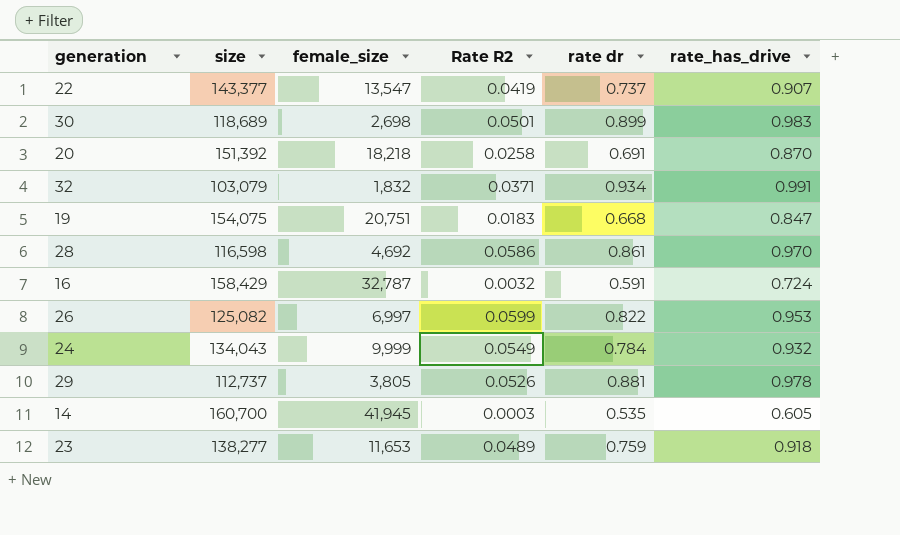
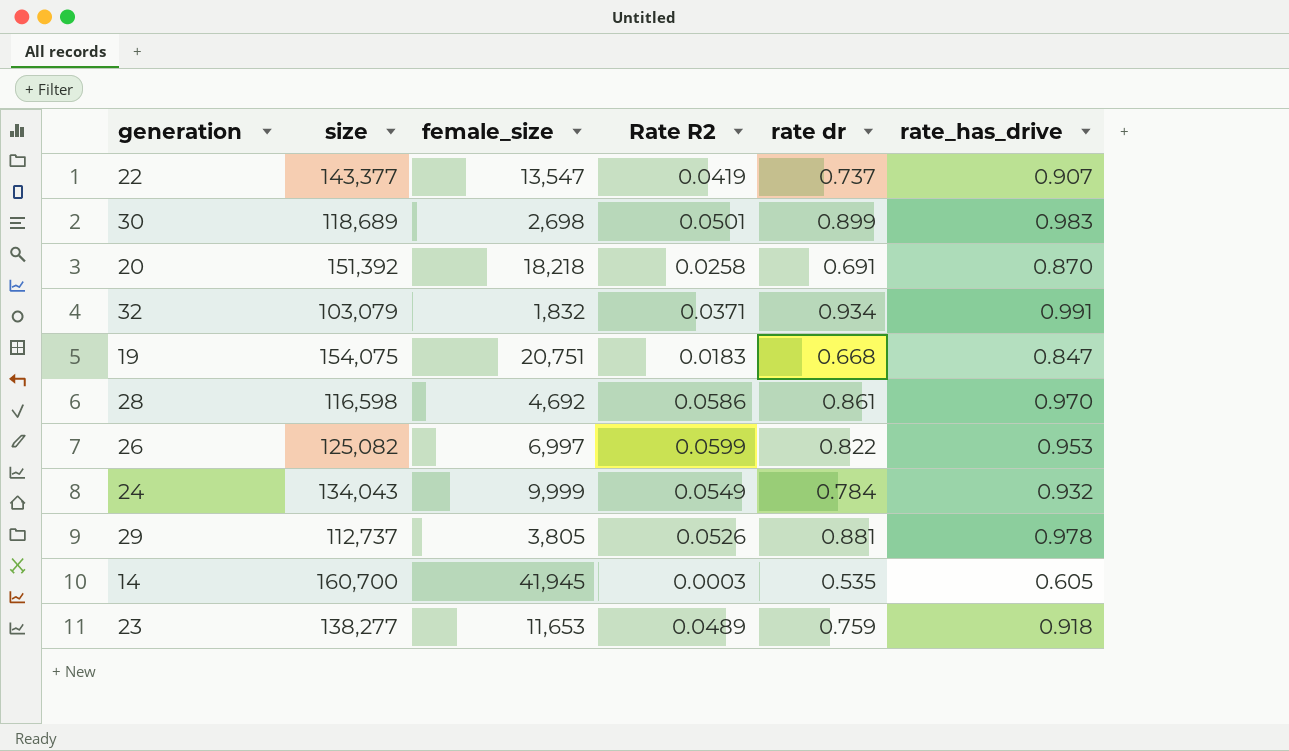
row 16: 158,429 | 32,787 | 0.0032 | 0.591 | 0.724 -> none

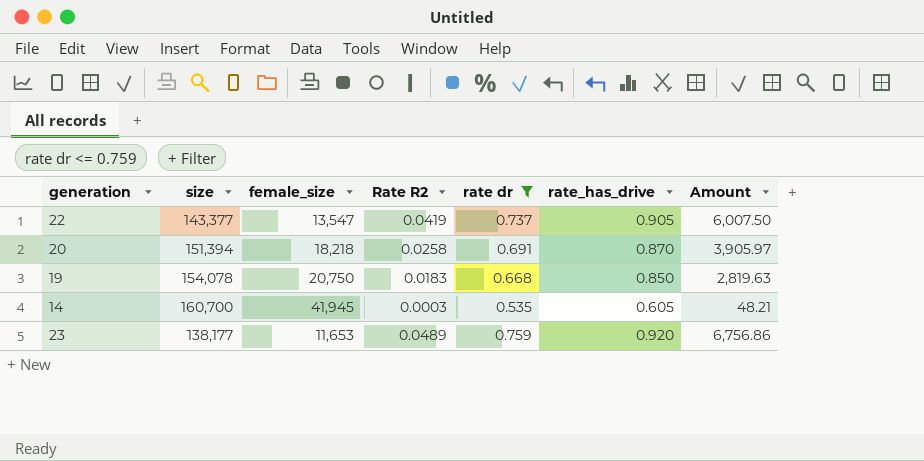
filter: none -> rate dr <= 0.759
column Amount | formula: none -> [size] * [Rate R2]
22 | rate_has_drive: 0.907 -> 0.905
20 | size: 151,392 -> 151,394
19 | size: 154,075 -> 154,078
19 | female_size: 20,751 -> 20,750
19 | rate_has_drive: 0.847 -> 0.850
23 | size: 138,277 -> 138,177
23 | rate_has_drive: 0.918 -> 0.920

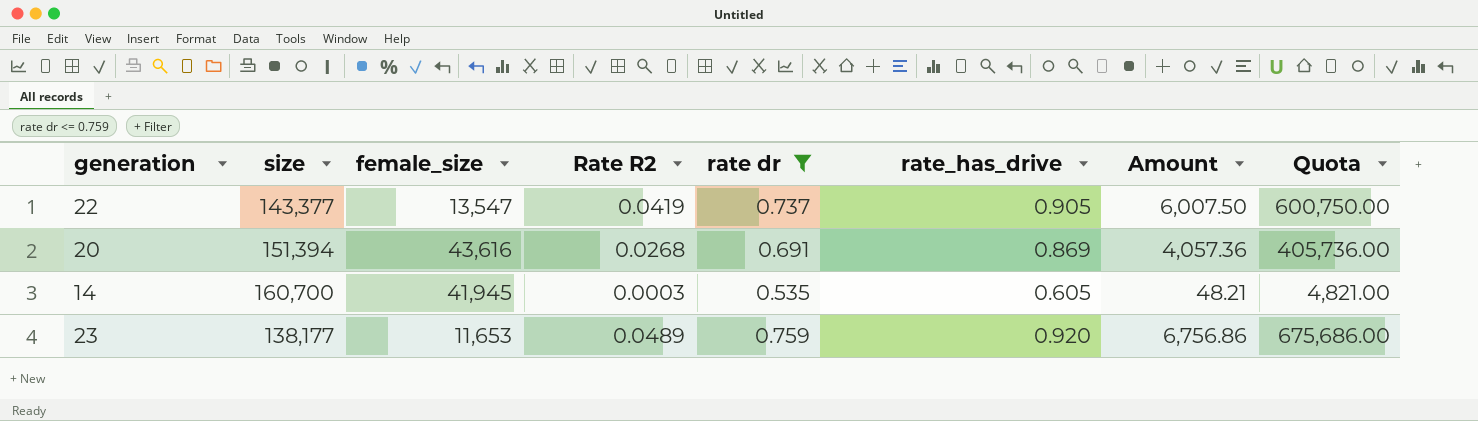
column Quota | formula: none -> [Amount] * 100
row 19: 154,078 | 20,750 | 0.0183 | 0.668 | 0.850 | 2,819.63 -> none
20 | female_size: 18,218 -> 43,616
20 | Rate R2: 0.0258 -> 0.0268
20 | rate_has_drive: 0.870 -> 0.869
20 | Amount: 3,905.97 -> 4,057.36

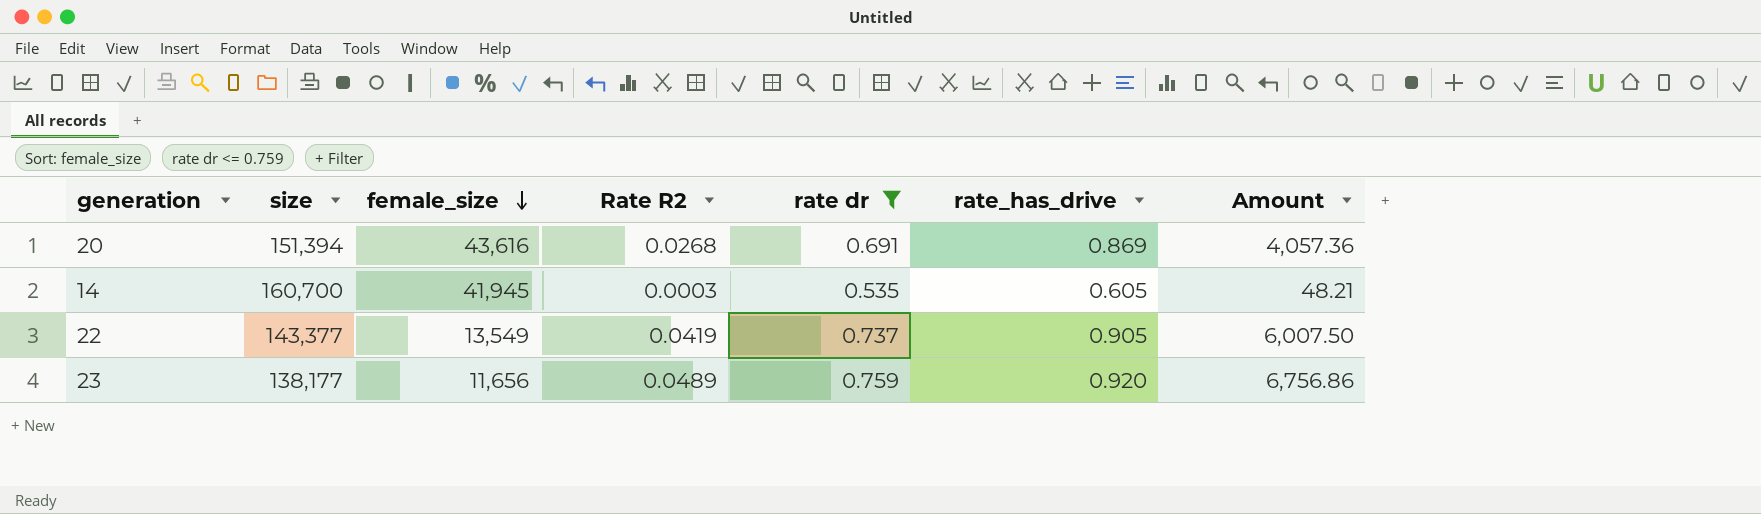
row order: none -> female_size descending
column Quota | formula: [Amount] * 100 -> none
22 | female_size: 13,547 -> 13,549
23 | female_size: 11,653 -> 11,656

